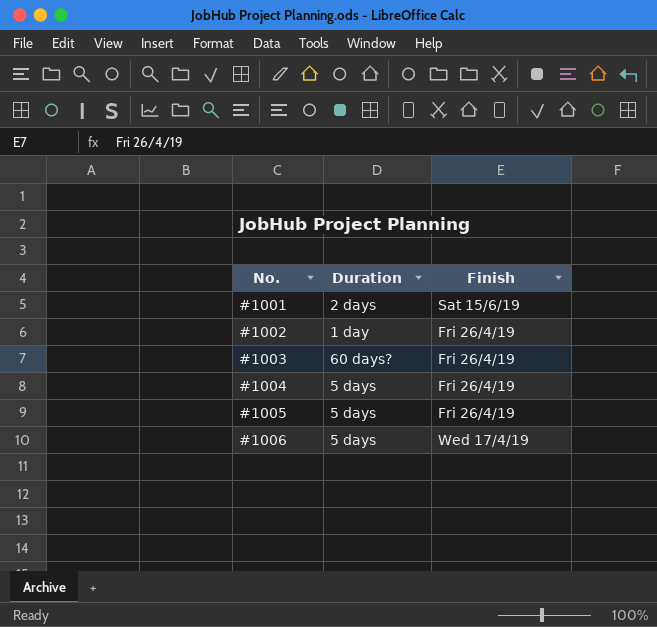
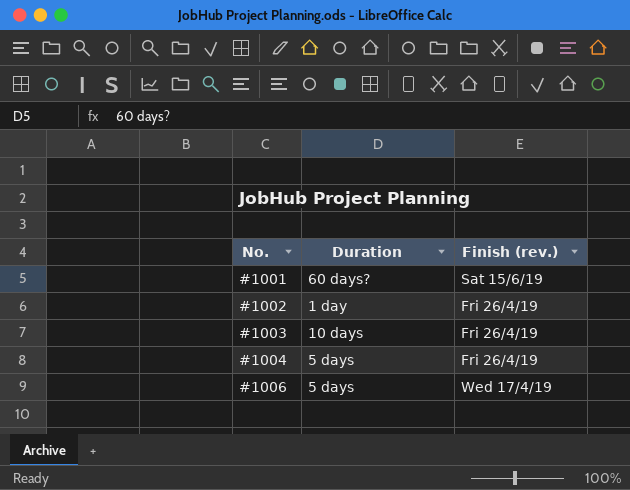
column name: Finish -> Finish (rev.)
row #1005: 5 days | Fri 26/4/19 -> none
#1001 | Duration: 2 days -> 60 days?
#1003 | Duration: 60 days? -> 10 days

